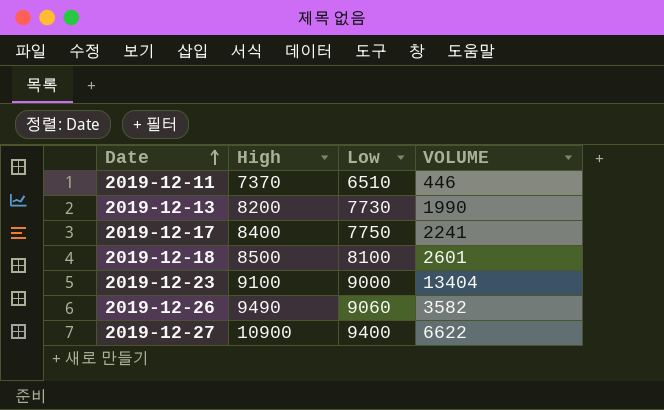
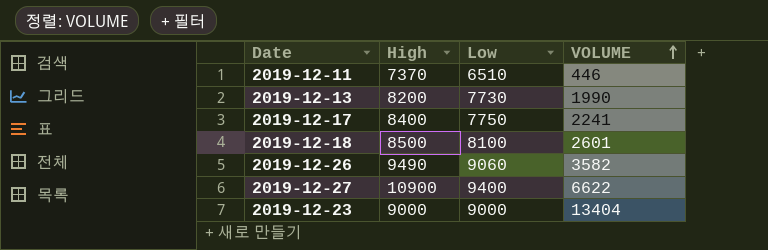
row order: Date ascending -> VOLUME ascending
2019-12-23 | High: 9100 -> 9000

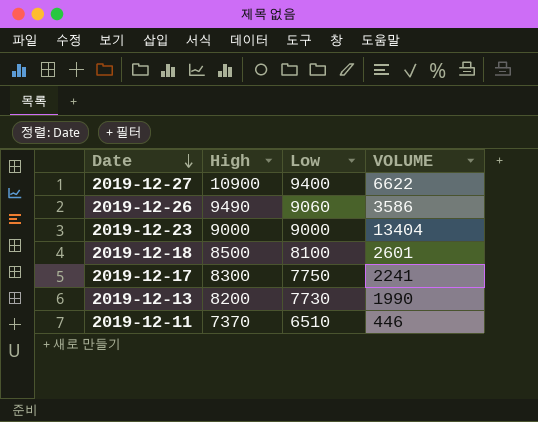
row order: VOLUME ascending -> Date descending
2019-12-26 | VOLUME: 3582 -> 3586
2019-12-17 | High: 8400 -> 8300

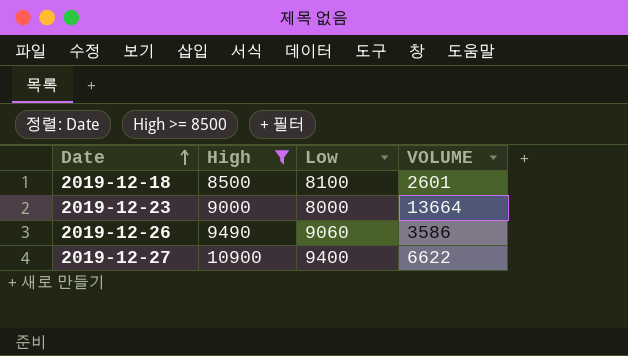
filter: none -> High >= 8500
row order: Date descending -> Date ascending
2019-12-23 | Low: 9000 -> 8000
2019-12-23 | VOLUME: 13404 -> 13664

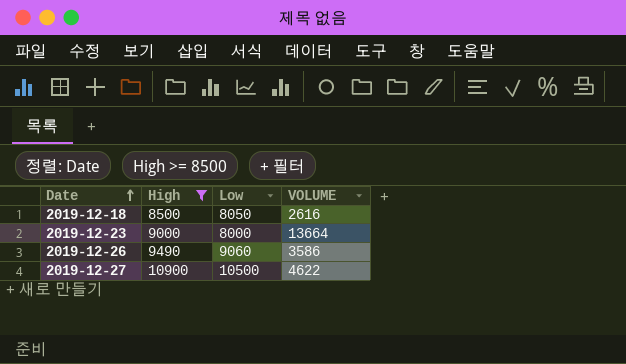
2019-12-18 | Low: 8100 -> 8050
2019-12-18 | VOLUME: 2601 -> 2616
2019-12-27 | Low: 9400 -> 10500
2019-12-27 | VOLUME: 6622 -> 4622

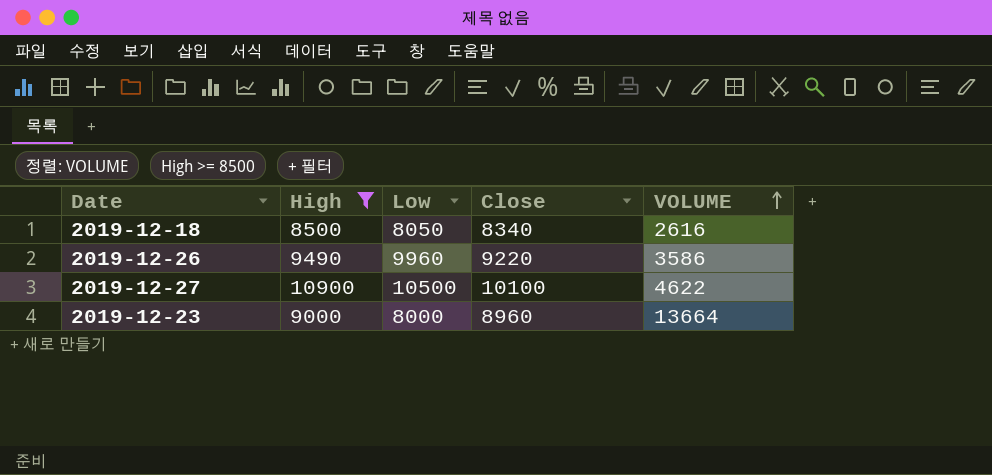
row order: Date ascending -> VOLUME ascending
column Close | position: none -> 4
2019-12-26 | Low: 9060 -> 9960

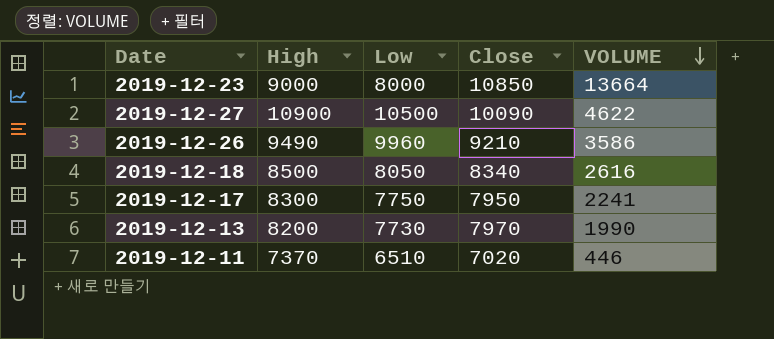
filter: High >= 8500 -> none
row order: VOLUME ascending -> VOLUME descending
2019-12-23 | Close: 8960 -> 10850
2019-12-27 | Close: 10100 -> 10090
2019-12-26 | Close: 9220 -> 9210

